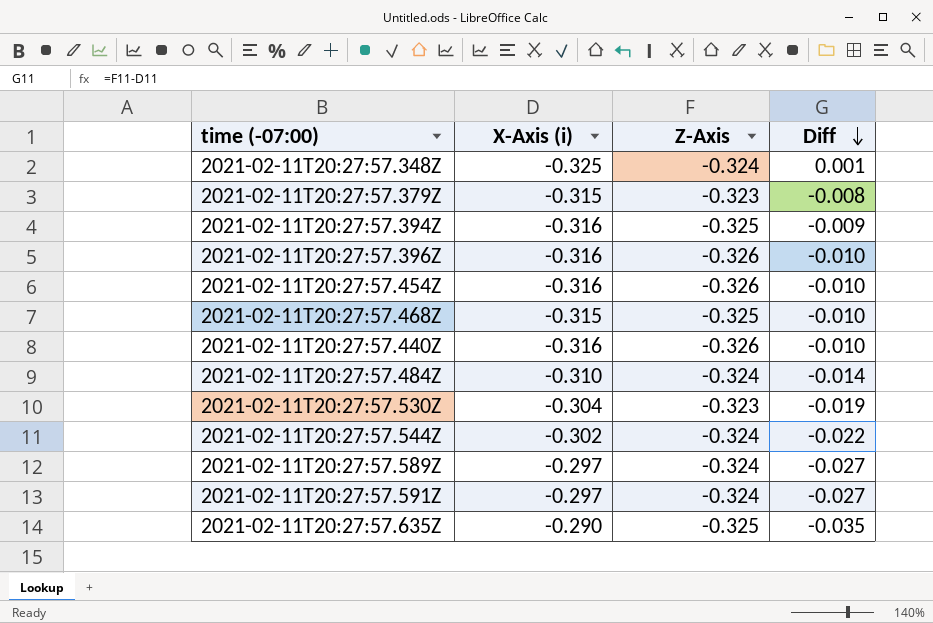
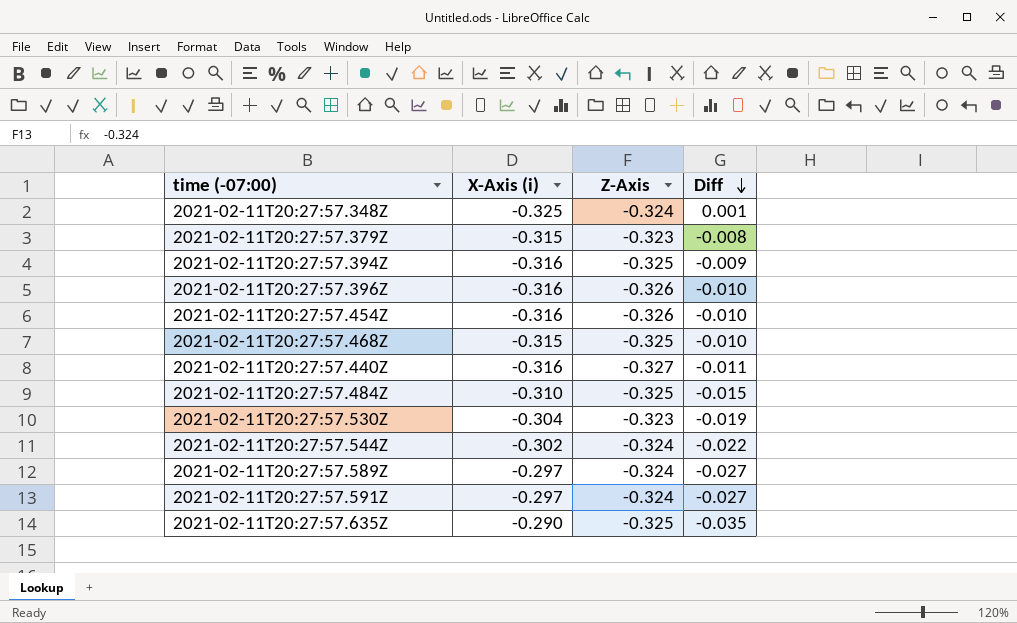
2021-02-11T20:27:57.440Z | Z-Axis: -0.326 -> -0.327
2021-02-11T20:27:57.440Z | Diff: -0.010 -> -0.011
2021-02-11T20:27:57.484Z | Z-Axis: -0.324 -> -0.325
2021-02-11T20:27:57.484Z | Diff: -0.014 -> -0.015

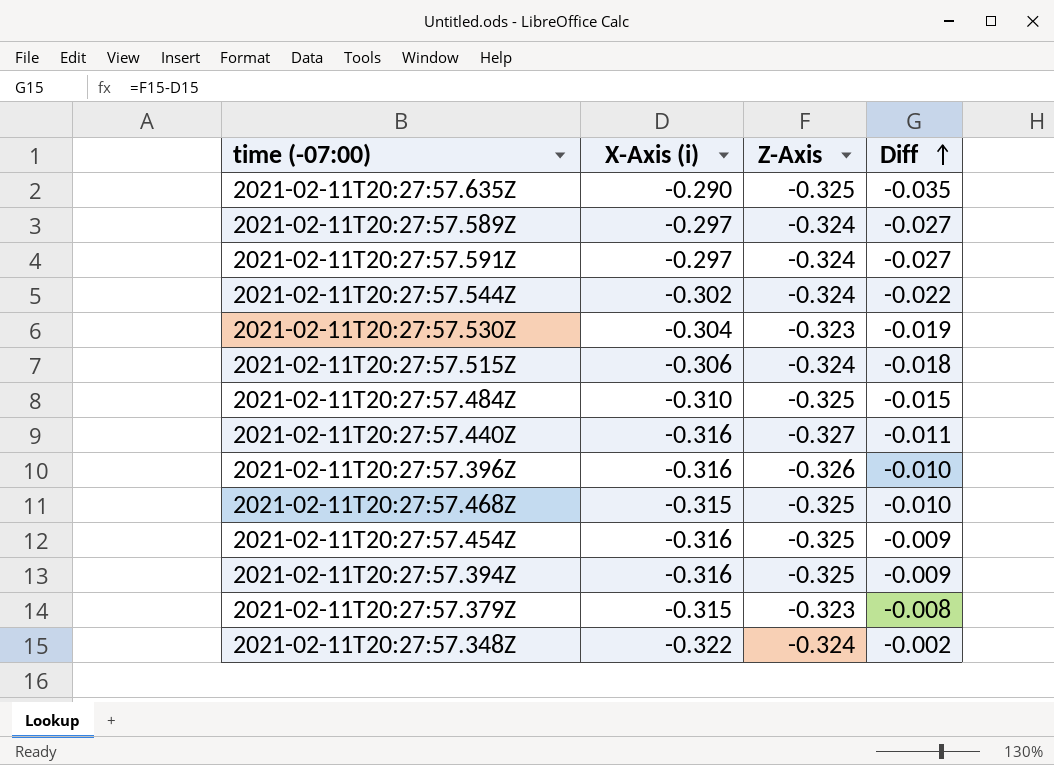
row order: Diff descending -> Diff ascending
row 2021-02-11T20:27:57.515Z: none -> -0.306 | -0.324 | -0.018
2021-02-11T20:27:57.454Z | Z-Axis: -0.326 -> -0.325
2021-02-11T20:27:57.454Z | Diff: -0.010 -> -0.009
2021-02-11T20:27:57.348Z | X-Axis (i): -0.325 -> -0.322
2021-02-11T20:27:57.348Z | Diff: 0.001 -> -0.002

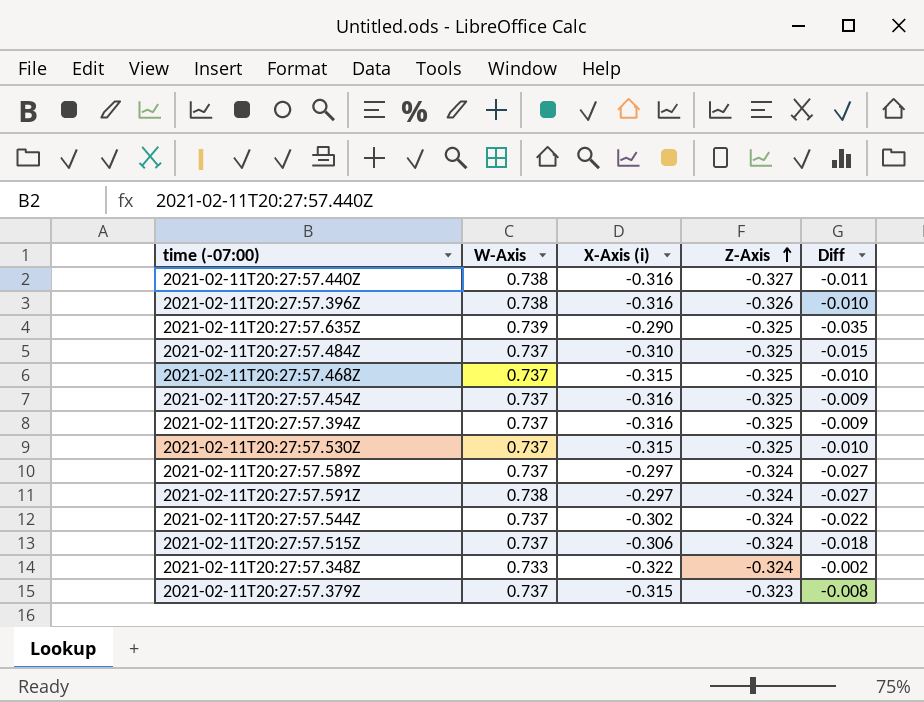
row order: Diff ascending -> Z-Axis ascending
column W-Axis | position: none -> 2
2021-02-11T20:27:57.530Z | X-Axis (i): -0.304 -> -0.315
2021-02-11T20:27:57.530Z | Z-Axis: -0.323 -> -0.325
2021-02-11T20:27:57.530Z | Diff: -0.019 -> -0.010

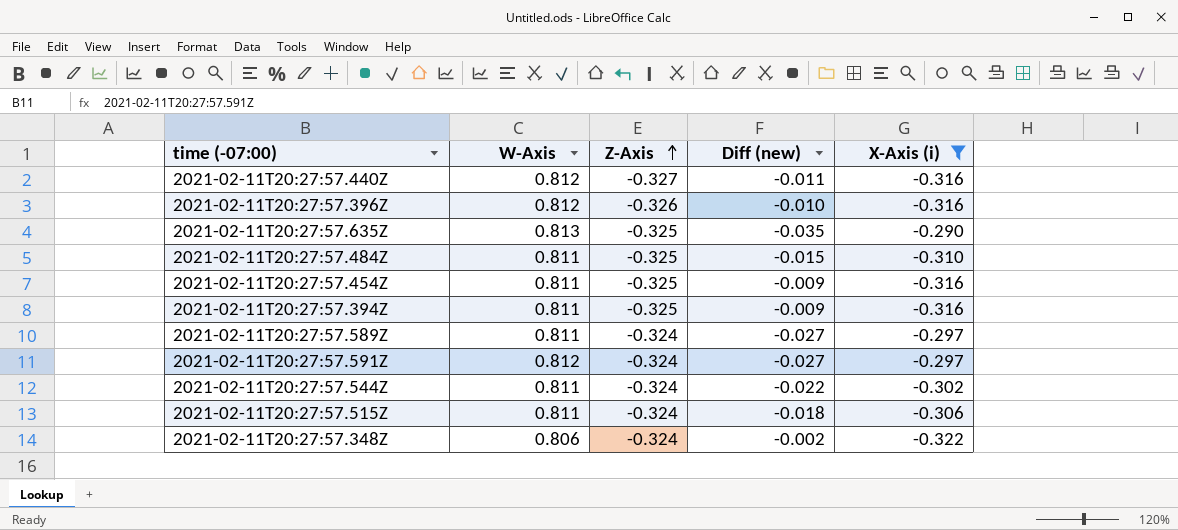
filter: none -> X-Axis (i) != -0.315
column name: Diff -> Diff (new)
column X-Axis (i) | position: 3 -> 5
2021-02-11T20:27:57.440Z | W-Axis: 0.738 -> 0.812
2021-02-11T20:27:57.396Z | W-Axis: 0.738 -> 0.812
2021-02-11T20:27:57.635Z | W-Axis: 0.739 -> 0.813
2021-02-11T20:27:57.484Z | W-Axis: 0.737 -> 0.811
2021-02-11T20:27:57.454Z | W-Axis: 0.737 -> 0.811
2021-02-11T20:27:57.394Z | W-Axis: 0.737 -> 0.811
2021-02-11T20:27:57.589Z | W-Axis: 0.737 -> 0.811
2021-02-11T20:27:57.591Z | W-Axis: 0.738 -> 0.812
2021-02-11T20:27:57.544Z | W-Axis: 0.737 -> 0.811
2021-02-11T20:27:57.515Z | W-Axis: 0.737 -> 0.811
2021-02-11T20:27:57.348Z | W-Axis: 0.733 -> 0.806

